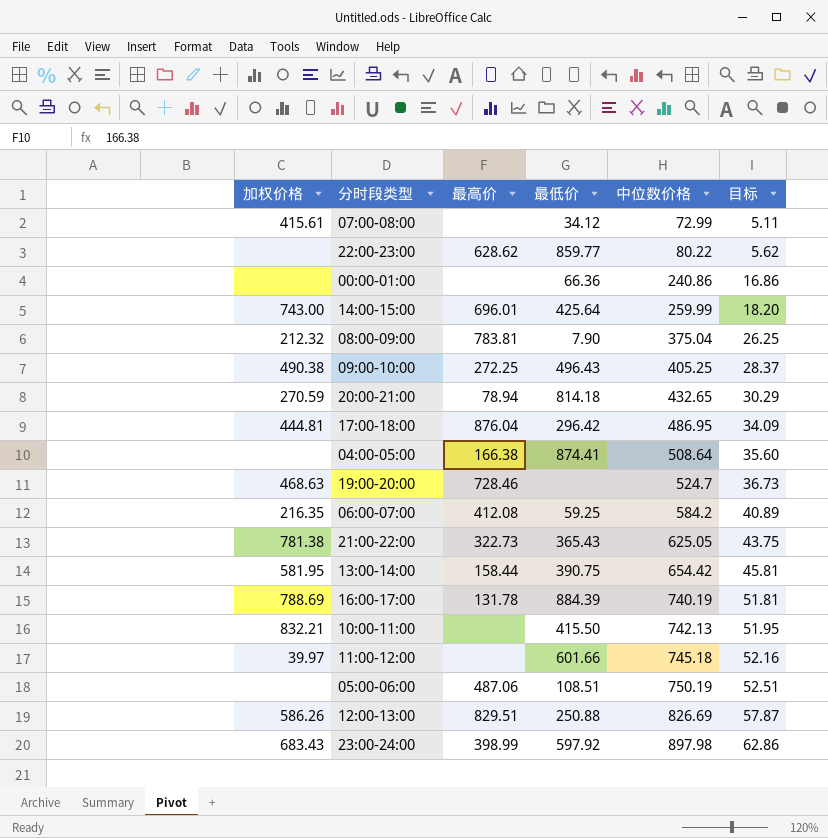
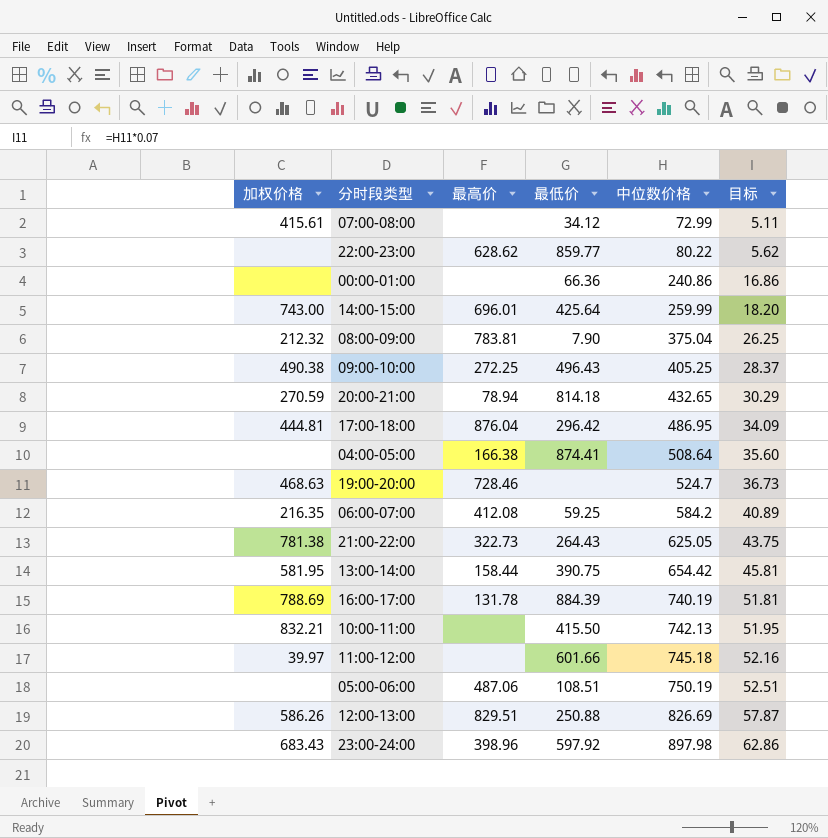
21:00-22:00 | 最低价: 365.43 -> 264.43
23:00-24:00 | 最高价: 398.99 -> 398.96

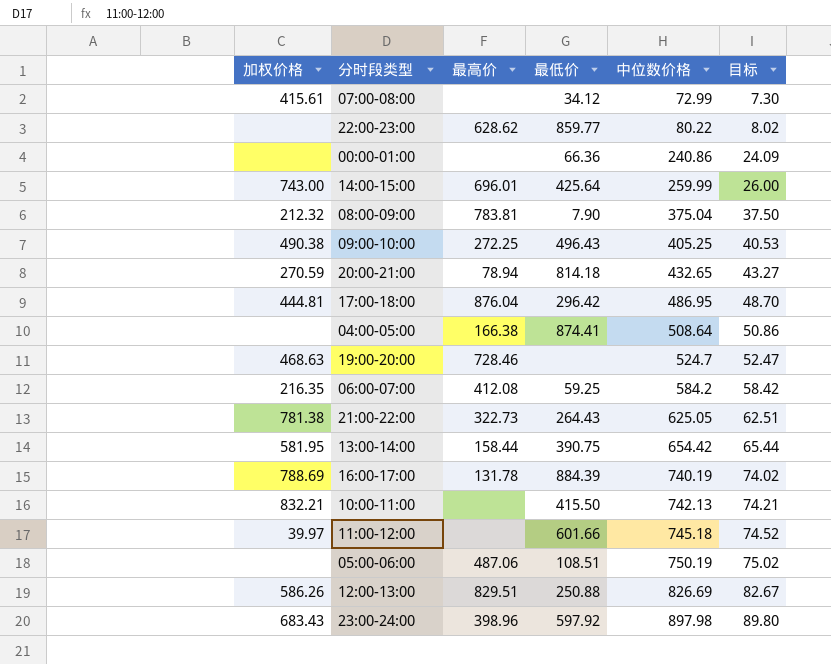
column 目标 | formula: [中位数价格] * 0.07 -> [中位数价格] * 0.1

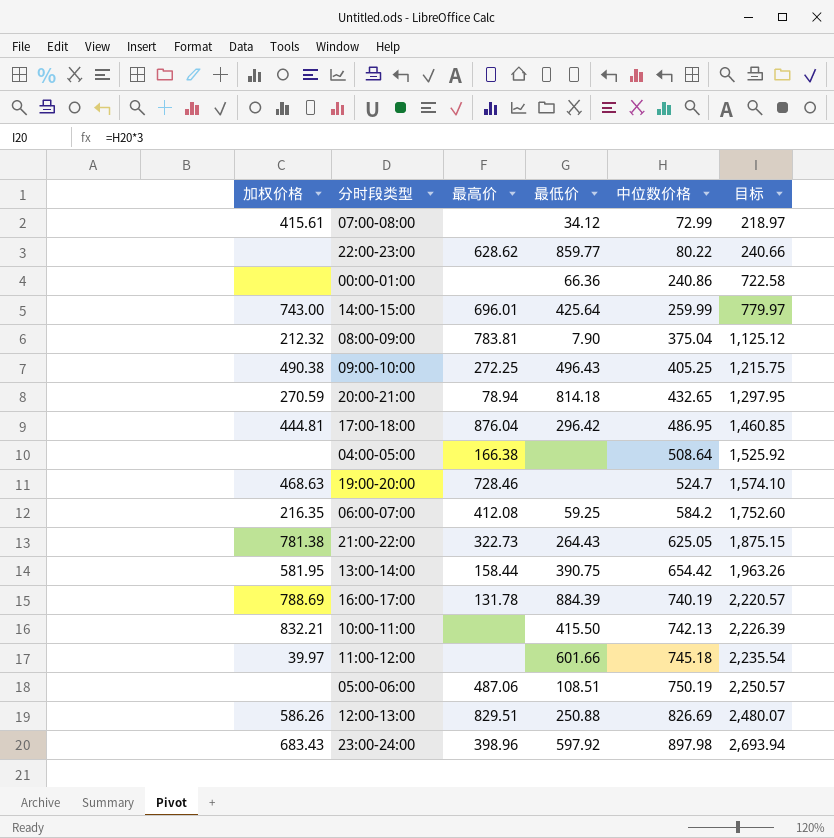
column 目标 | formula: [中位数价格] * 0.1 -> [中位数价格] * 3
04:00-05:00 | 最低价: 874.41 -> none

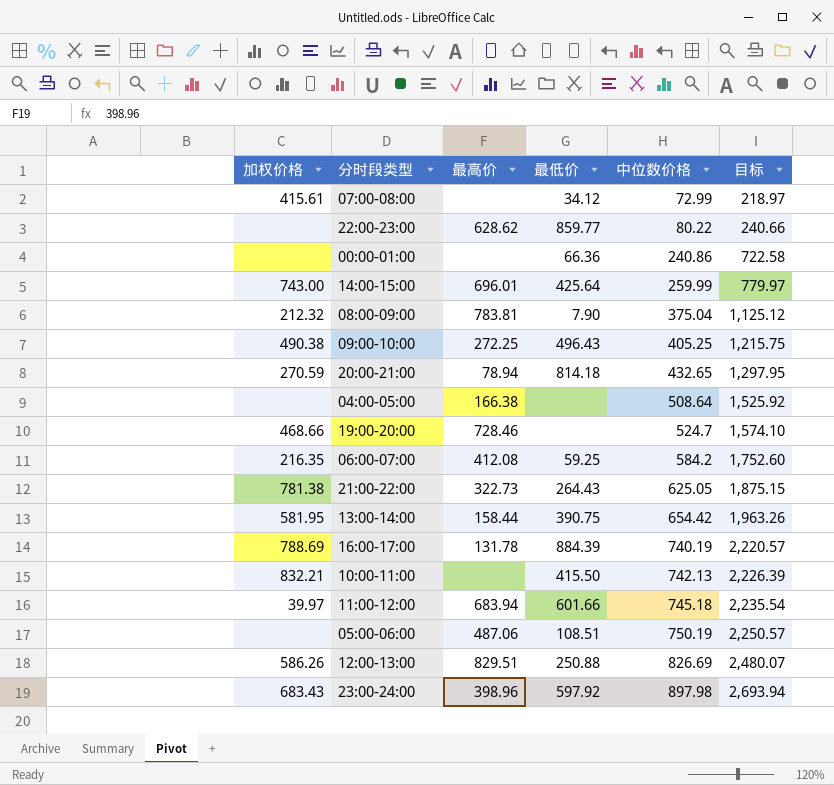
row 17:00-18:00: 444.81 | 876.04 | 296.42 | 486.95 | 1,460.85 -> none
19:00-20:00 | 加权价格: 468.63 -> 468.66
11:00-12:00 | 最高价: none -> 683.94

